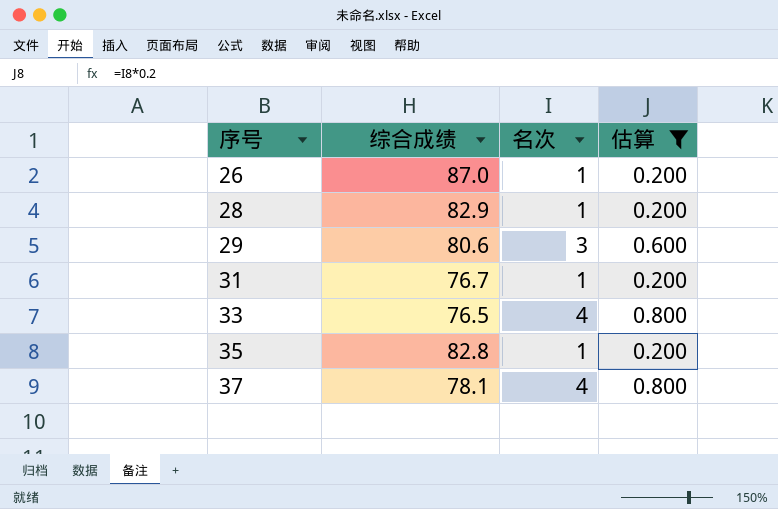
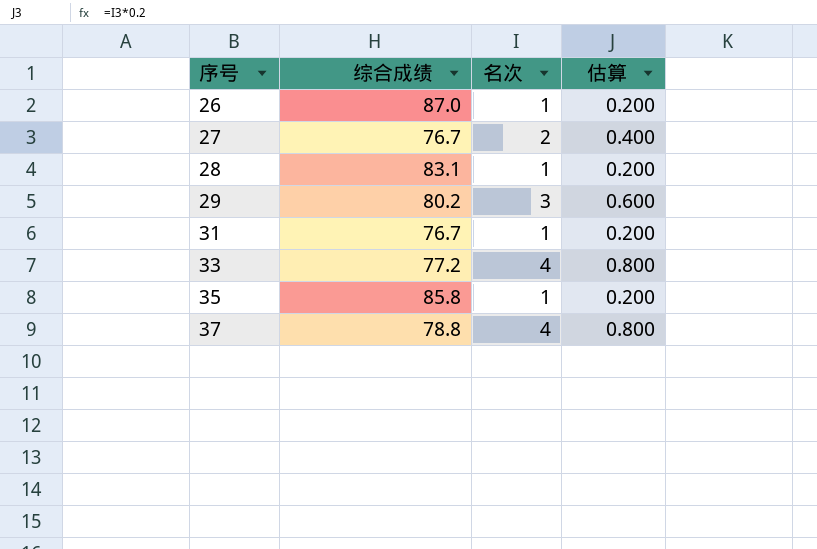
filter: 估算 != 0.400 -> none
28 | 综合成绩: 82.9 -> 83.1
29 | 综合成绩: 80.6 -> 80.2
33 | 综合成绩: 76.5 -> 77.2
35 | 综合成绩: 82.8 -> 85.8
37 | 综合成绩: 78.1 -> 78.8

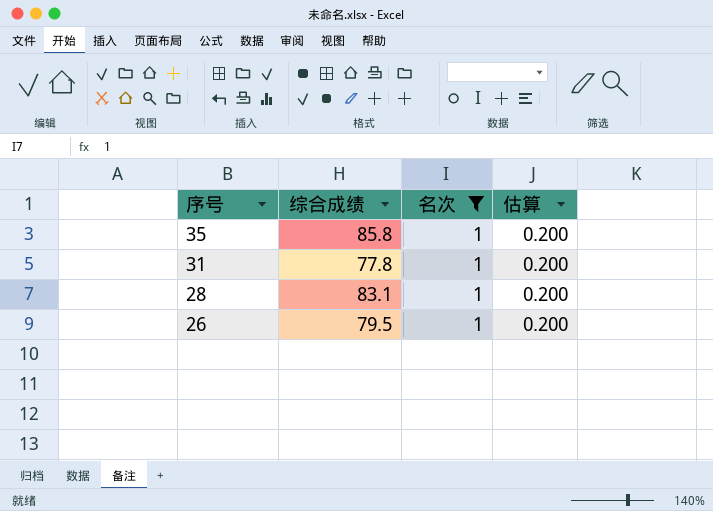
filter: none -> 名次 = 1
row order: 序号 ascending -> 序号 descending
31 | 综合成绩: 76.7 -> 77.8
26 | 综合成绩: 87.0 -> 79.5

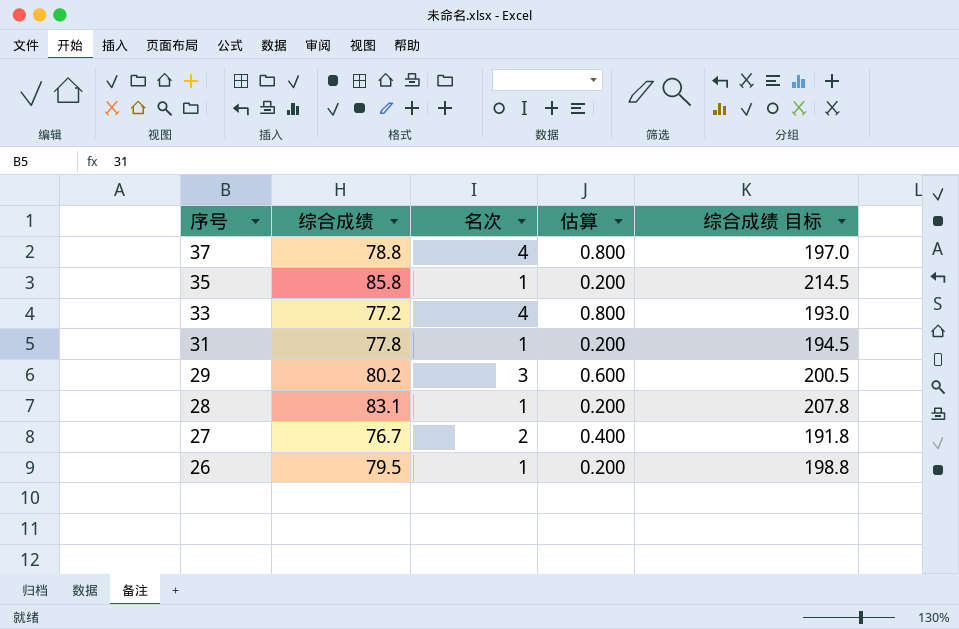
filter: 名次 = 1 -> none
column 综合成绩 目标 | formula: none -> [综合成绩] * 2.5

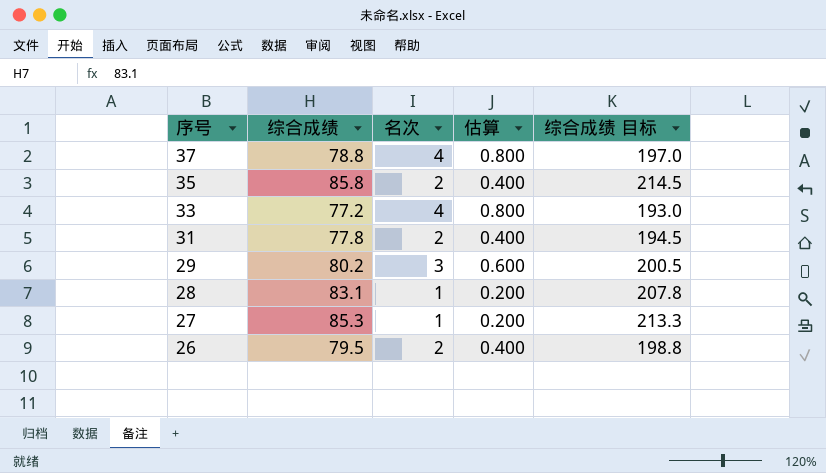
35 | 名次: 1 -> 2
35 | 估算: 0.200 -> 0.400
31 | 名次: 1 -> 2
31 | 估算: 0.200 -> 0.400
27 | 综合成绩: 76.7 -> 85.3
27 | 名次: 2 -> 1
27 | 估算: 0.400 -> 0.200
27 | 综合成绩 目标: 191.8 -> 213.3
26 | 名次: 1 -> 2
26 | 估算: 0.200 -> 0.400

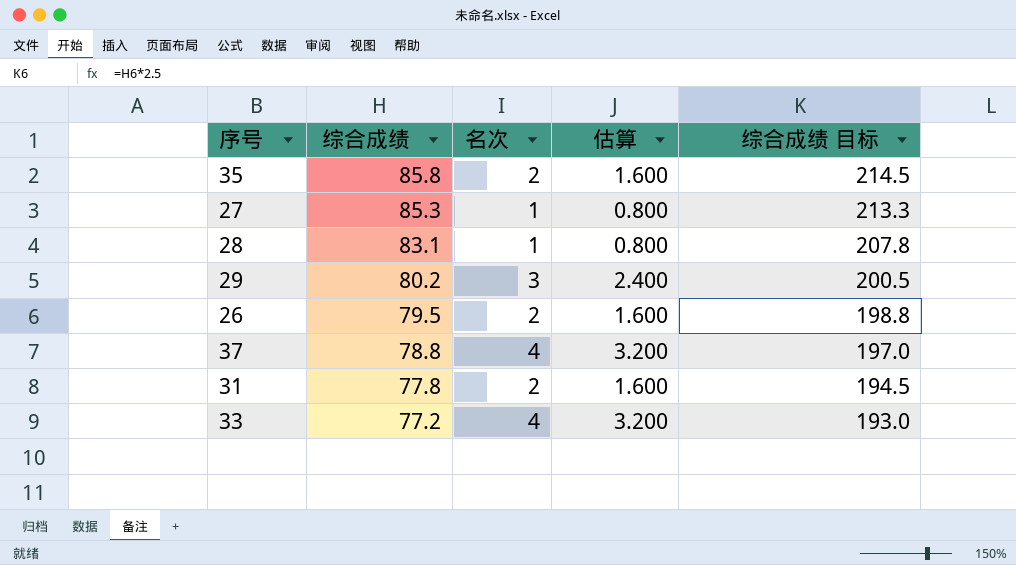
row order: 序号 descending -> 综合成绩 descending
column 估算 | formula: [名次] * 0.2 -> [名次] * 0.8

